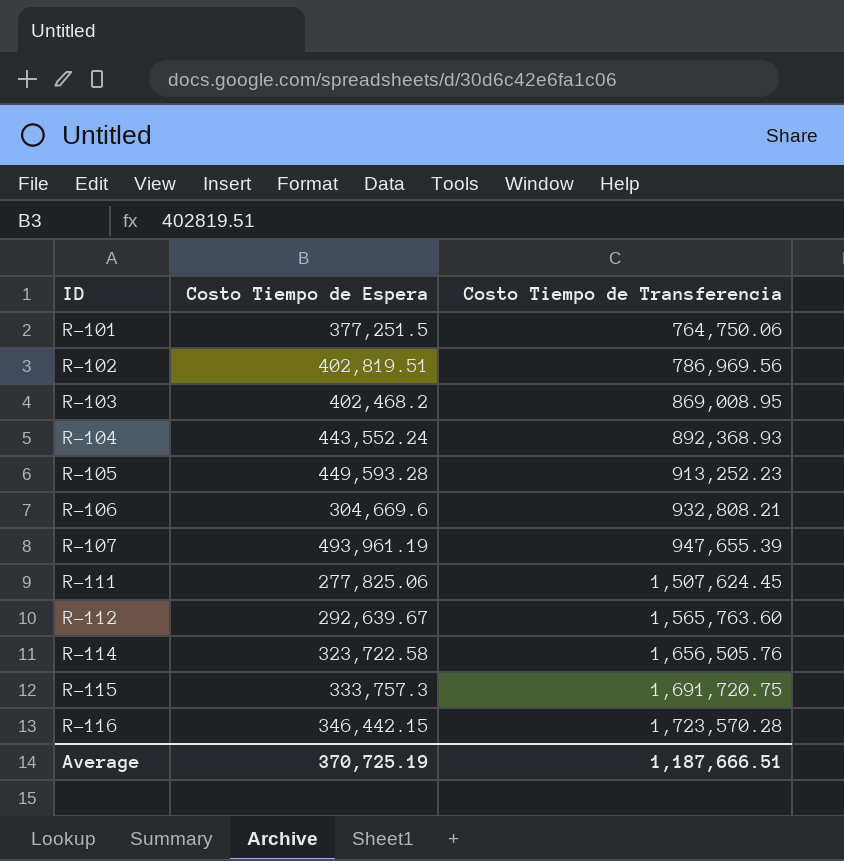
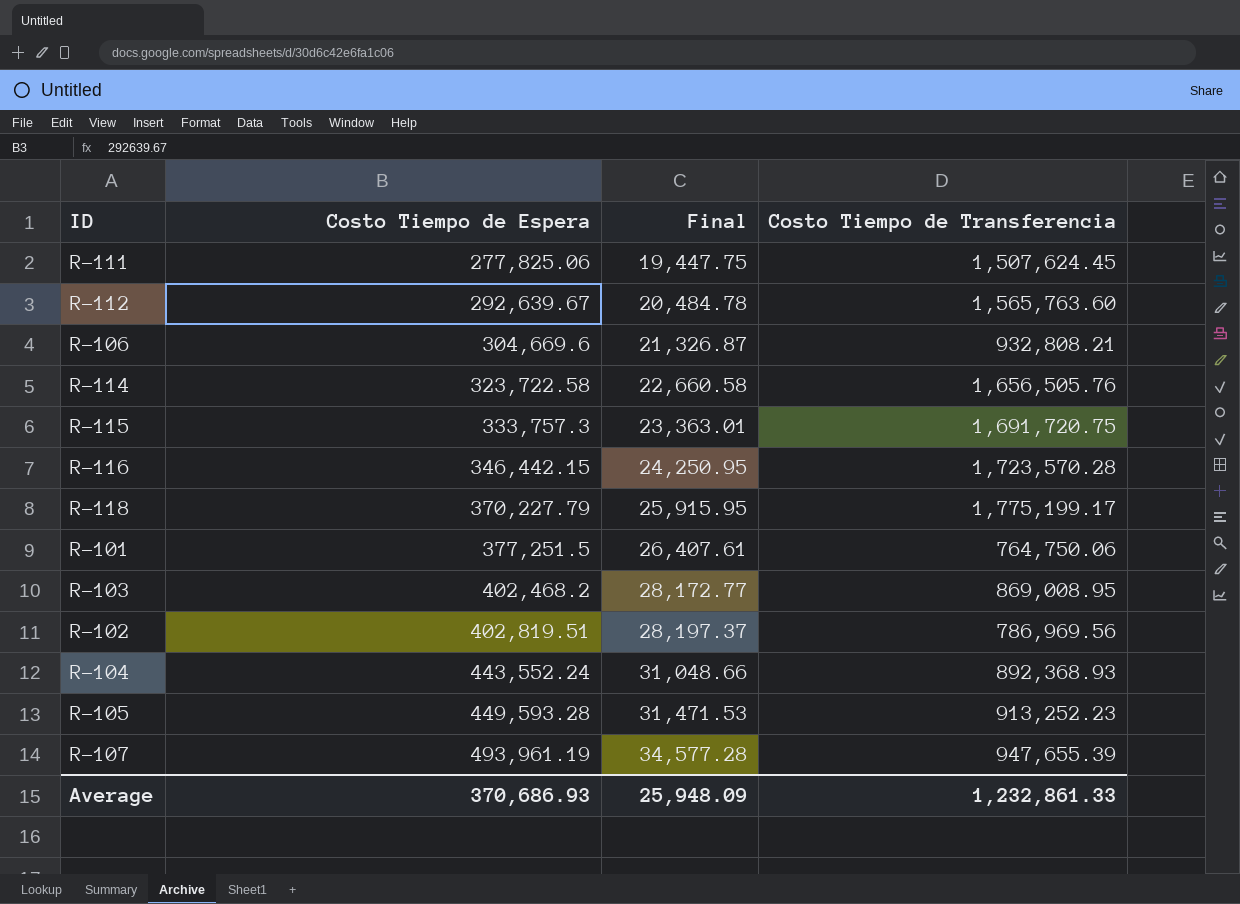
row order: ID ascending -> Costo Tiempo de Espera ascending
column Final | formula: none -> [Costo Tiempo de Espera] * 0.07
row R-118: none -> 370,227.79 | 25,915.95 | 1,775,199.17
Average | Costo Tiempo de Espera: 370,725.19 -> 370,686.93
Average | Costo Tiempo de Transferencia: 1,187,666.51 -> 1,232,861.33

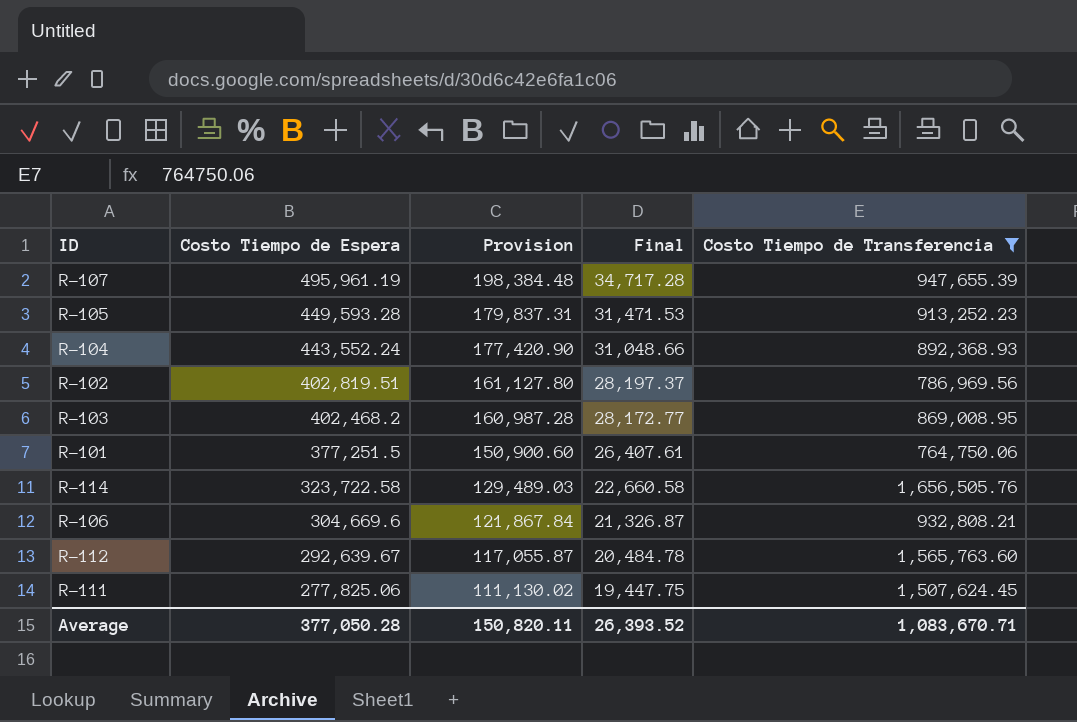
filter: none -> Costo Tiempo de Transferencia <= 1,656,505.76
row order: Costo Tiempo de Espera ascending -> Costo Tiempo de Espera descending
column Provision | formula: none -> [Costo Tiempo de Espera] * 0.4
R-107 | Costo Tiempo de Espera: 493,961.19 -> 495,961.19
R-107 | Final: 34,577.28 -> 34,717.28
Average | Costo Tiempo de Espera: 370,686.93 -> 377,050.28
Average | Final: 25,948.09 -> 26,393.52
Average | Costo Tiempo de Transferencia: 1,232,861.33 -> 1,083,670.71

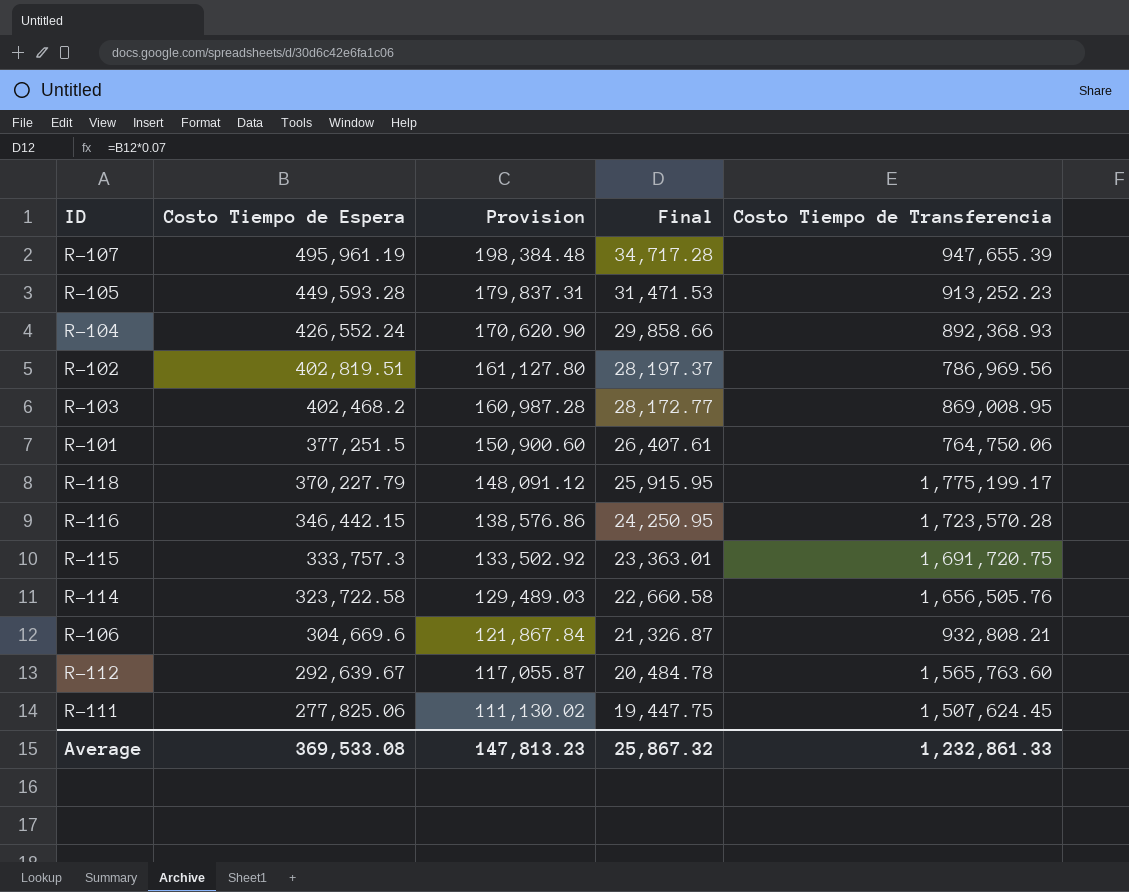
filter: Costo Tiempo de Transferencia <= 1,656,505.76 -> none
R-104 | Costo Tiempo de Espera: 443,552.24 -> 426,552.24
R-104 | Provision: 177,420.90 -> 170,620.90
R-104 | Final: 31,048.66 -> 29,858.66
Average | Costo Tiempo de Espera: 377,050.28 -> 369,533.08
Average | Provision: 150,820.11 -> 147,813.23
Average | Final: 26,393.52 -> 25,867.32
Average | Costo Tiempo de Transferencia: 1,083,670.71 -> 1,232,861.33

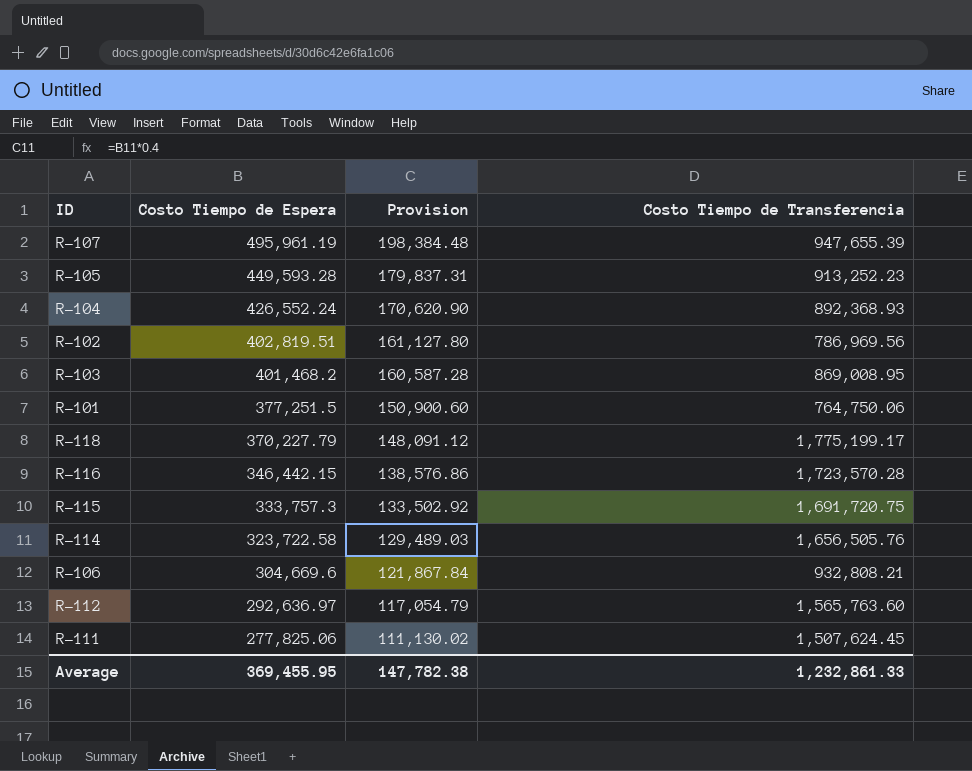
column Final | formula: [Costo Tiempo de Espera] * 0.07 -> none
R-103 | Costo Tiempo de Espera: 402,468.2 -> 401,468.2
R-103 | Provision: 160,987.28 -> 160,587.28
R-112 | Costo Tiempo de Espera: 292,639.67 -> 292,636.97
R-112 | Provision: 117,055.87 -> 117,054.79
Average | Costo Tiempo de Espera: 369,533.08 -> 369,455.95
Average | Provision: 147,813.23 -> 147,782.38

